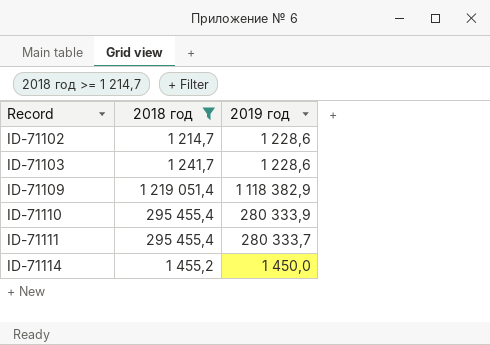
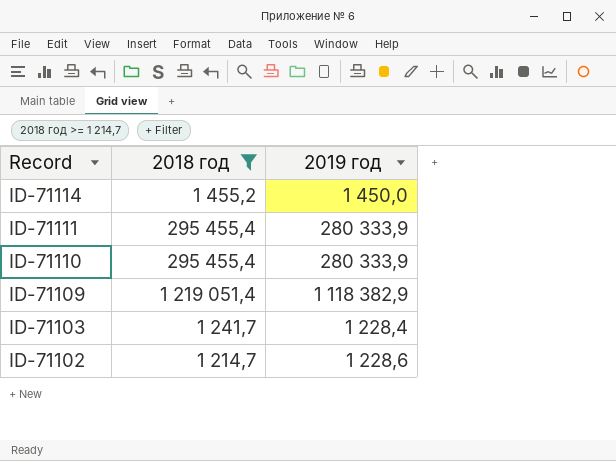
row order: Record ascending -> Record descending
ID-71111 | 2019 год: 280 333,7 -> 280 333,9
ID-71103 | 2019 год: 1 228,6 -> 1 228,4

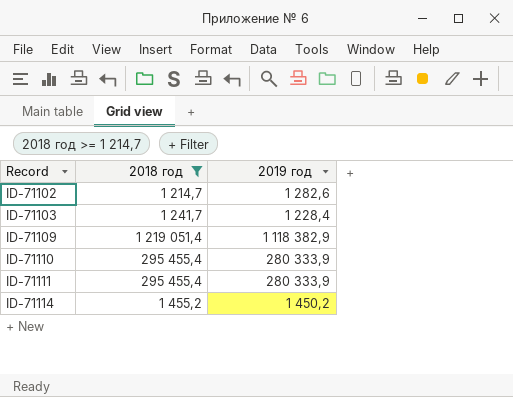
row order: Record descending -> Record ascending
ID-71102 | 2019 год: 1 228,6 -> 1 282,6
ID-71114 | 2019 год: 1 450,0 -> 1 450,2

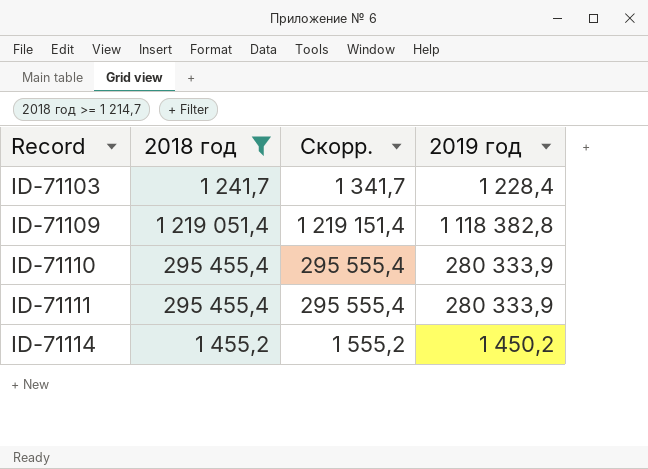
column Скорр. | formula: none -> [2018 год] + 100
row ID-71102: 1 214,7 | 1 282,6 -> none
ID-71109 | 2019 год: 1 118 382,9 -> 1 118 382,8

